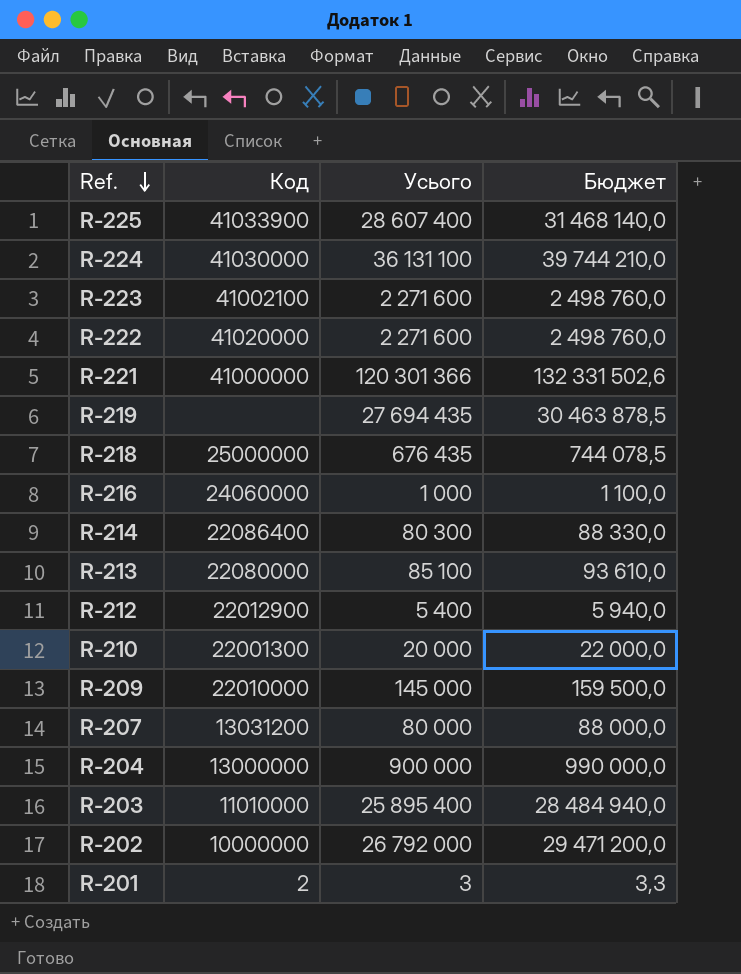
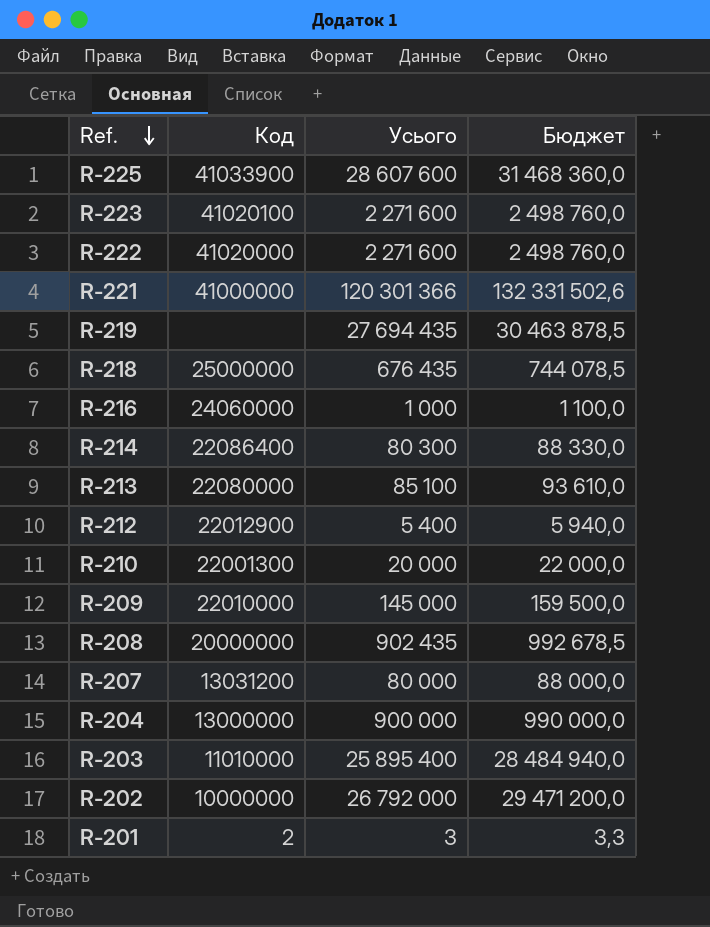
row R-224: 41030000 | 36 131 100 | 39 744 210,0 -> none
R-225 | Усього: 28 607 400 -> 28 607 600
R-225 | Бюджет: 31 468 140,0 -> 31 468 360,0
R-223 | Код: 41002100 -> 41020100
row R-208: none -> 20000000 | 902 435 | 992 678,5

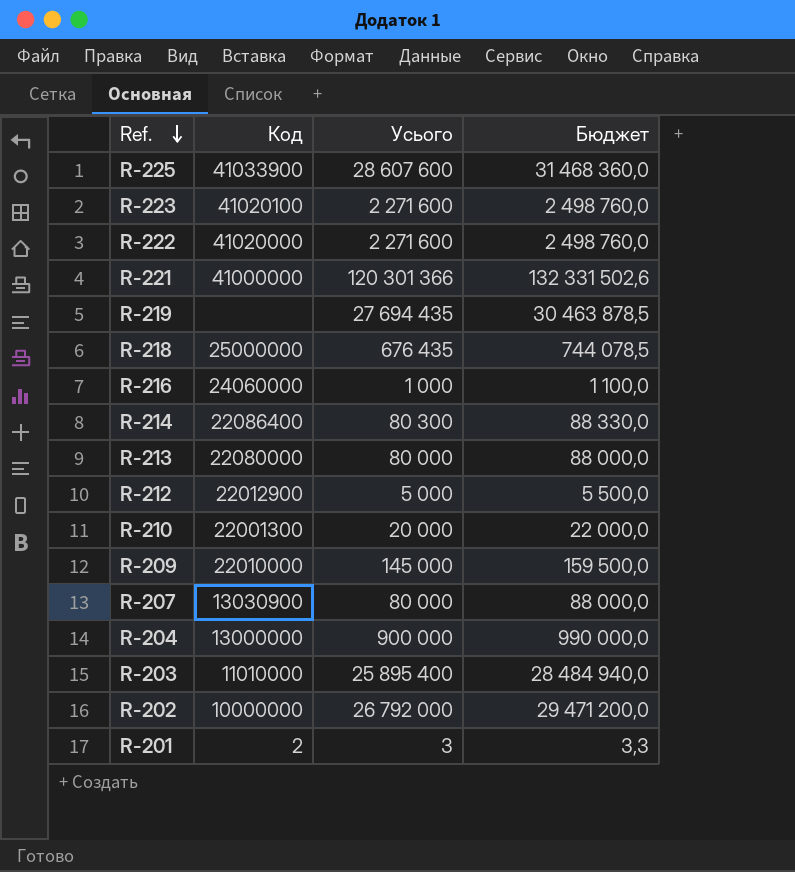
row R-208: 20000000 | 902 435 | 992 678,5 -> none
R-213 | Усього: 85 100 -> 80 000
R-213 | Бюджет: 93 610,0 -> 88 000,0
R-212 | Усього: 5 400 -> 5 000
R-212 | Бюджет: 5 940,0 -> 5 500,0
R-207 | Код: 13031200 -> 13030900

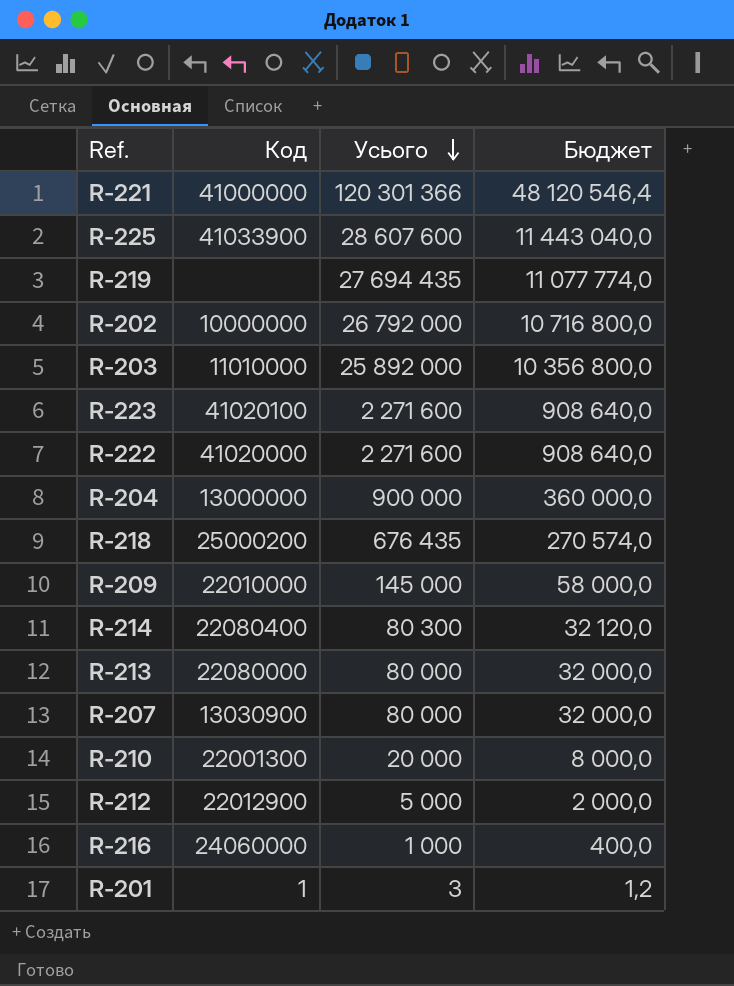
row order: Ref. descending -> Усього descending
column Бюджет | formula: [Усього] * 1,1 -> [Усього] * 0,4
R-203 | Усього: 25 895 400 -> 25 892 000
R-218 | Код: 25000000 -> 25000200
R-214 | Код: 22086400 -> 22080400
R-201 | Код: 2 -> 1

